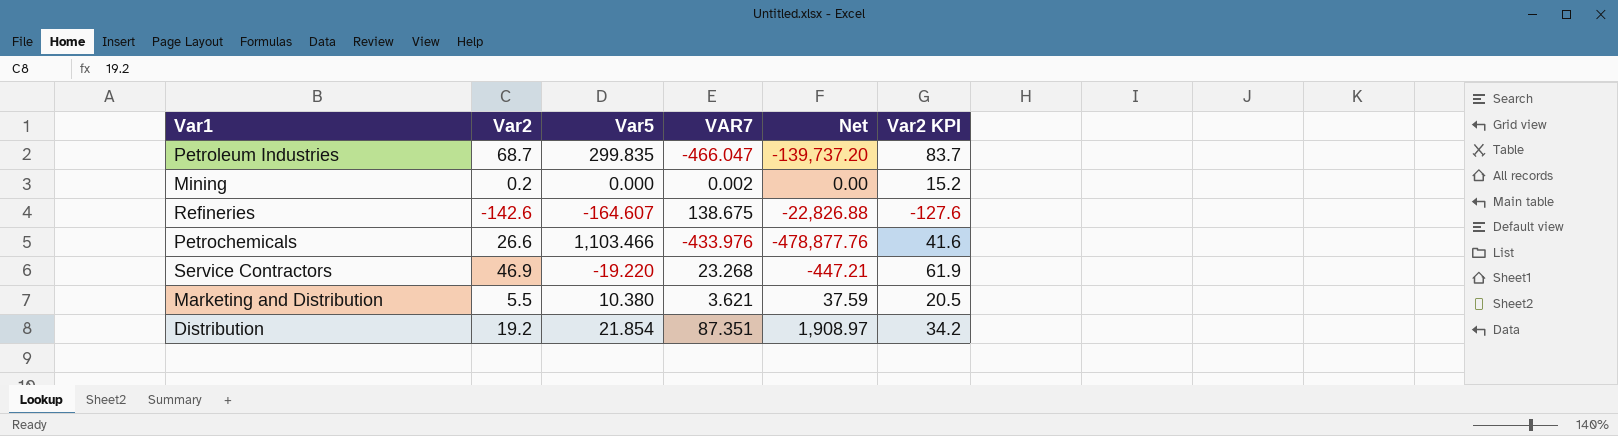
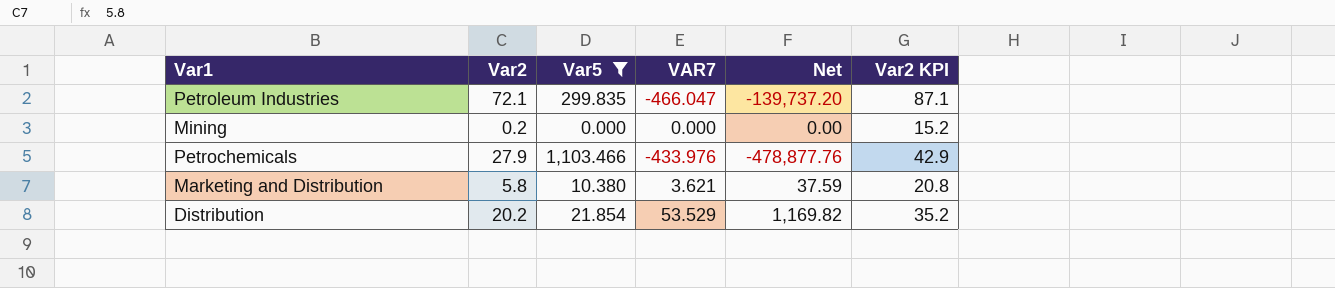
filter: none -> Var5 >= 0.000
Petroleum Industries | Var2: 68.7 -> 72.1
Petroleum Industries | Var2 KPI: 83.7 -> 87.1
Mining | VAR7: 0.002 -> 0.000
Petrochemicals | Var2: 26.6 -> 27.9
Petrochemicals | Var2 KPI: 41.6 -> 42.9
Marketing and Distribution | Var2: 5.5 -> 5.8
Marketing and Distribution | Var2 KPI: 20.5 -> 20.8
Distribution | Var2: 19.2 -> 20.2
Distribution | VAR7: 87.351 -> 53.529
Distribution | Net: 1,908.97 -> 1,169.82
Distribution | Var2 KPI: 34.2 -> 35.2

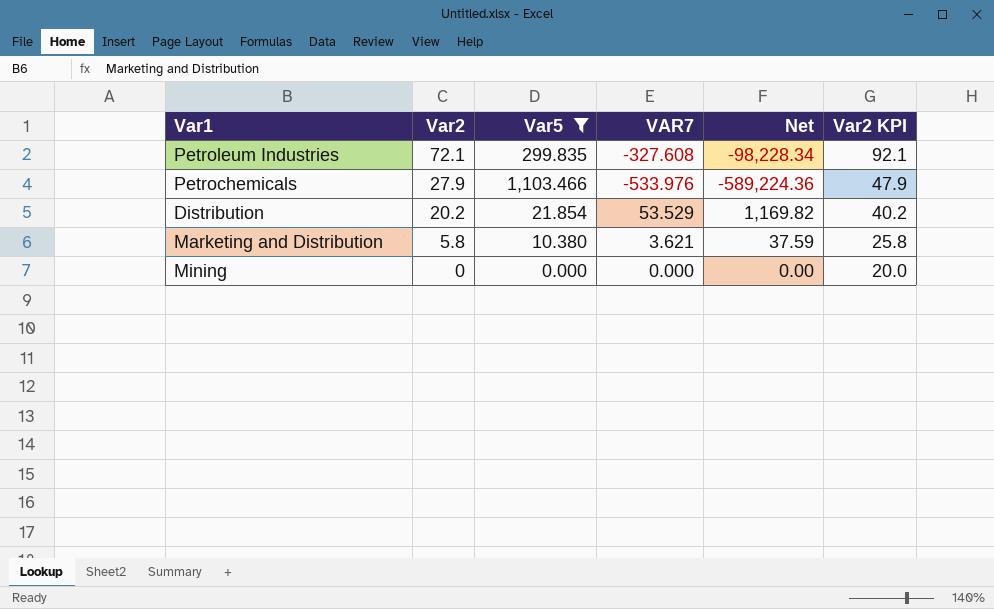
row order: none -> Var2 descending
column Var2 KPI | formula: [Var2] + 15 -> [Var2] + 20
Petroleum Industries | VAR7: -466.047 -> -327.608
Petroleum Industries | Net: -139,737.20 -> -98,228.34
Petrochemicals | VAR7: -433.976 -> -533.976
Petrochemicals | Net: -478,877.76 -> -589,224.36
Mining | Var2: 0.2 -> 0

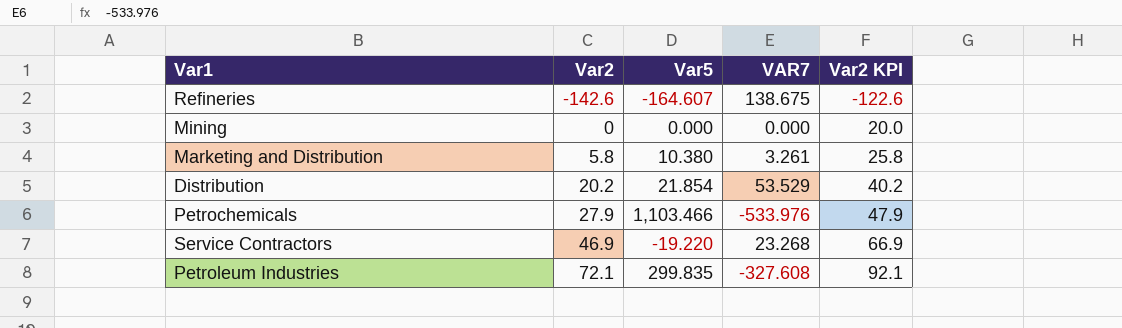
filter: Var5 >= 0.000 -> none
row order: Var2 descending -> Var2 ascending
column Net | formula: [Var5] * [VAR7] -> none
Marketing and Distribution | VAR7: 3.621 -> 3.261

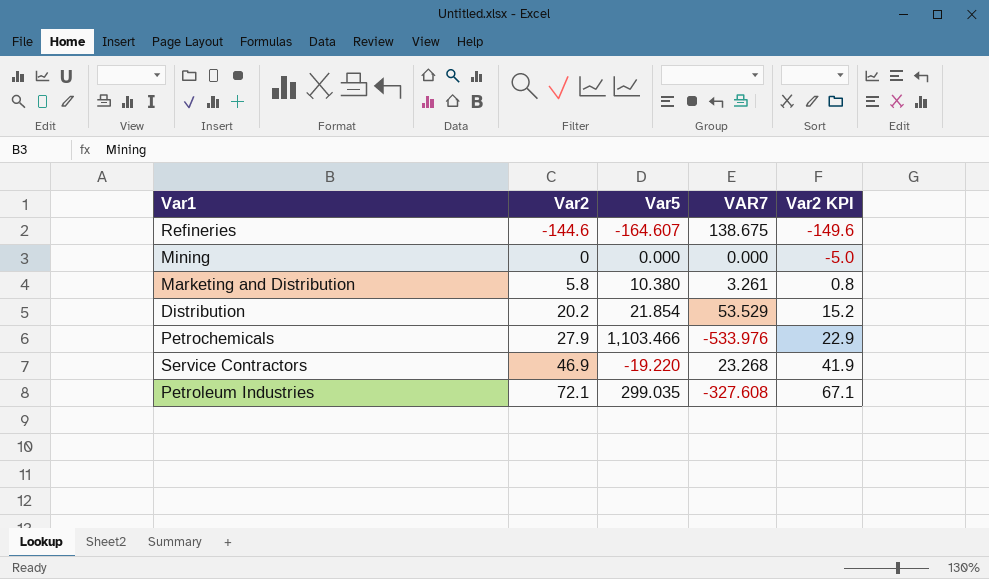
column Var2 KPI | formula: [Var2] + 20 -> [Var2] - 5
Refineries | Var2: -142.6 -> -144.6
Petroleum Industries | Var5: 299.835 -> 299.035

